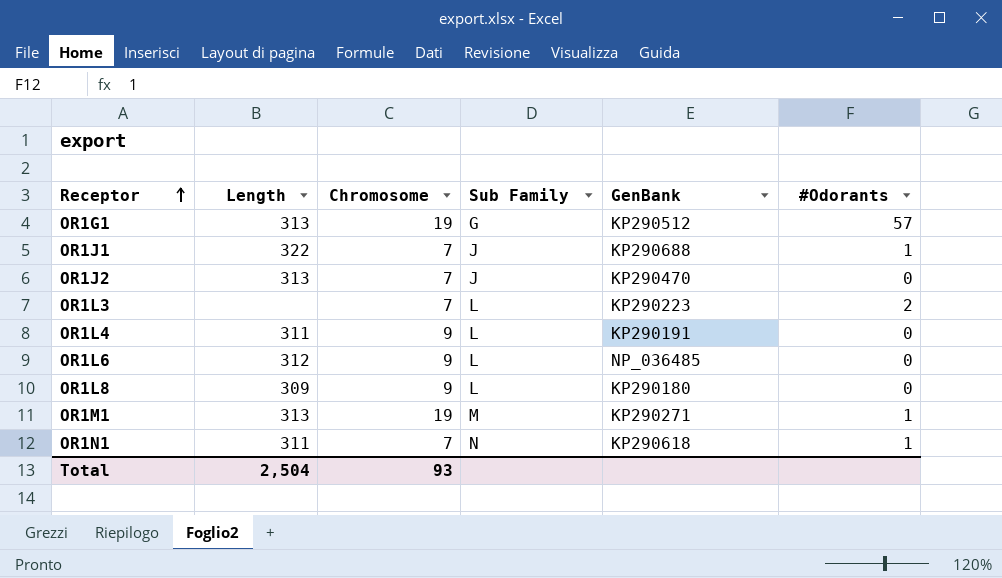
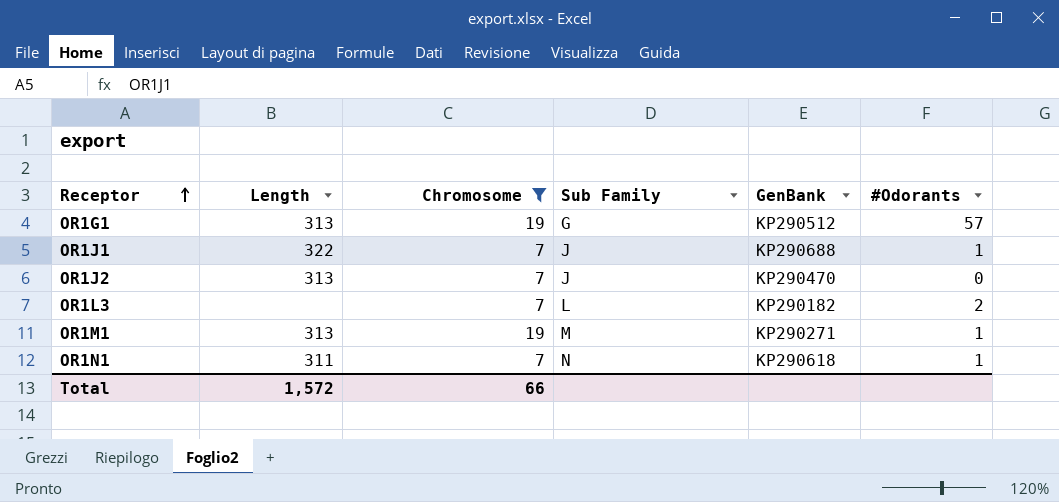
filter: none -> Chromosome != 9
OR1L3 | GenBank: KP290223 -> KP290182
Total | Length: 2,504 -> 1,572
Total | Chromosome: 93 -> 66

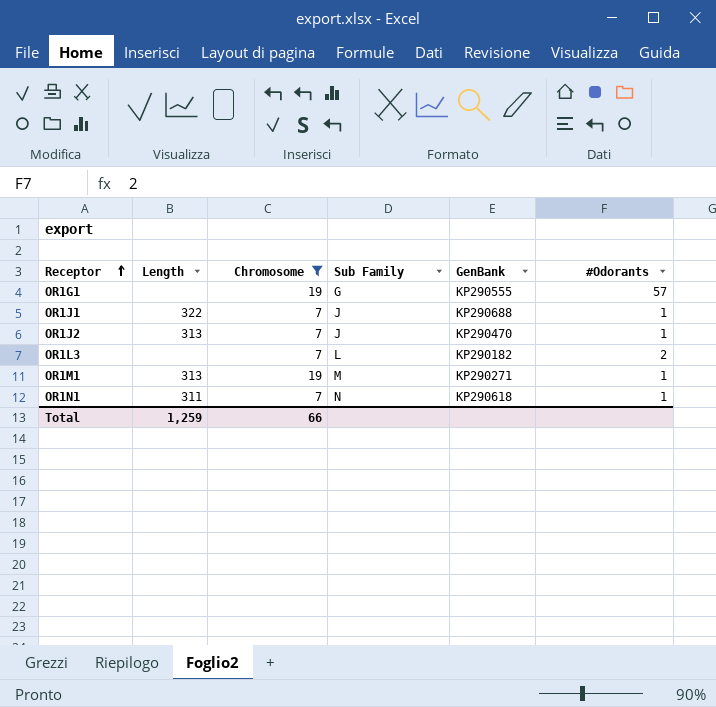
OR1G1 | Length: 313 -> none
OR1G1 | GenBank: KP290512 -> KP290555
OR1J2 | #Odorants: 0 -> 1
Total | Length: 1,572 -> 1,259

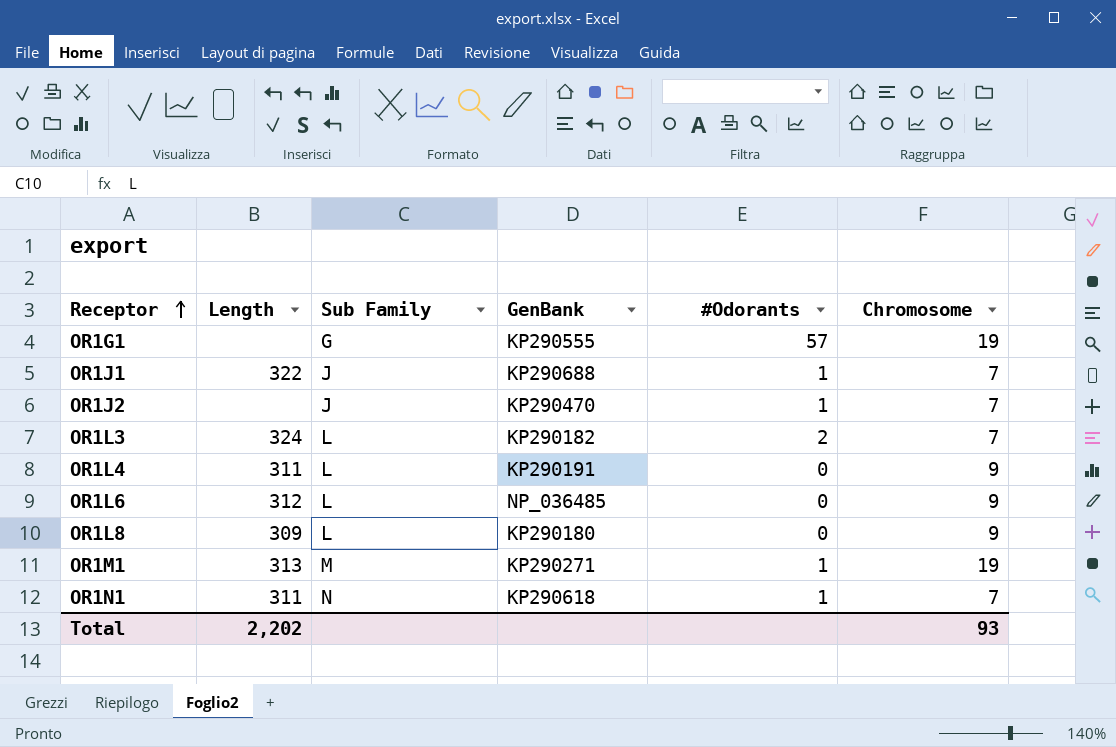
filter: Chromosome != 9 -> none
column Chromosome | position: 3 -> 6
OR1J2 | Length: 313 -> none
OR1L3 | Length: none -> 324
Total | Length: 1,259 -> 2,202
Total | Chromosome: 66 -> 93

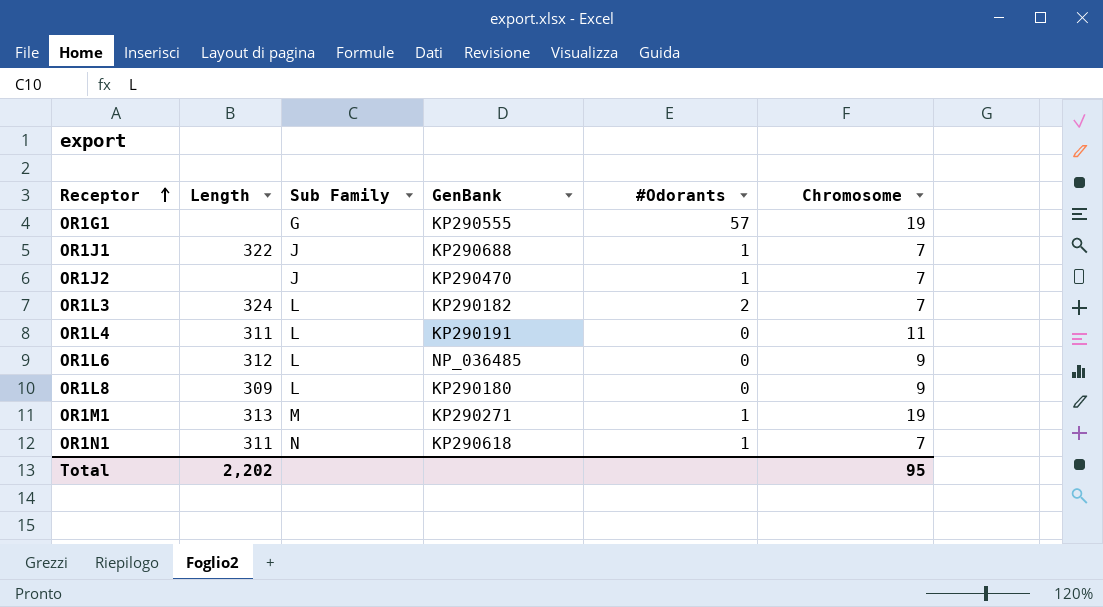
OR1L4 | Chromosome: 9 -> 11
Total | Chromosome: 93 -> 95

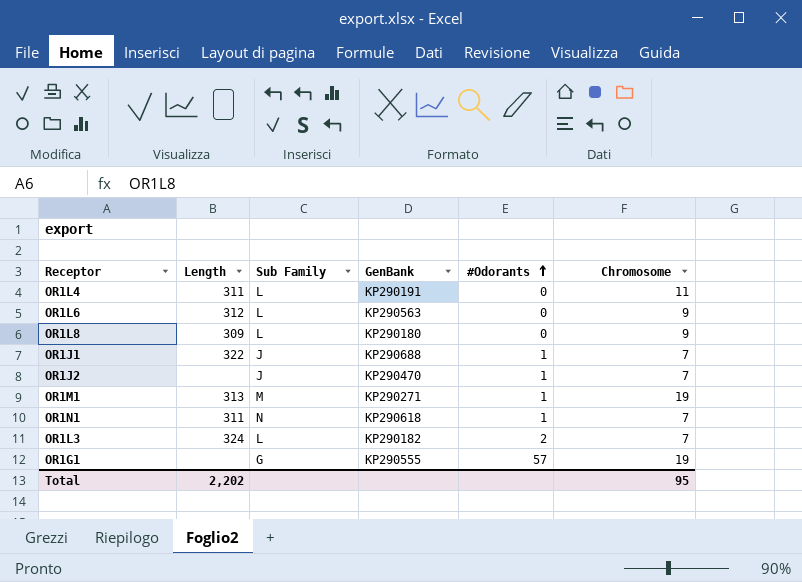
row order: Receptor ascending -> #Odorants ascending
OR1L6 | GenBank: NP_036485 -> KP290563

